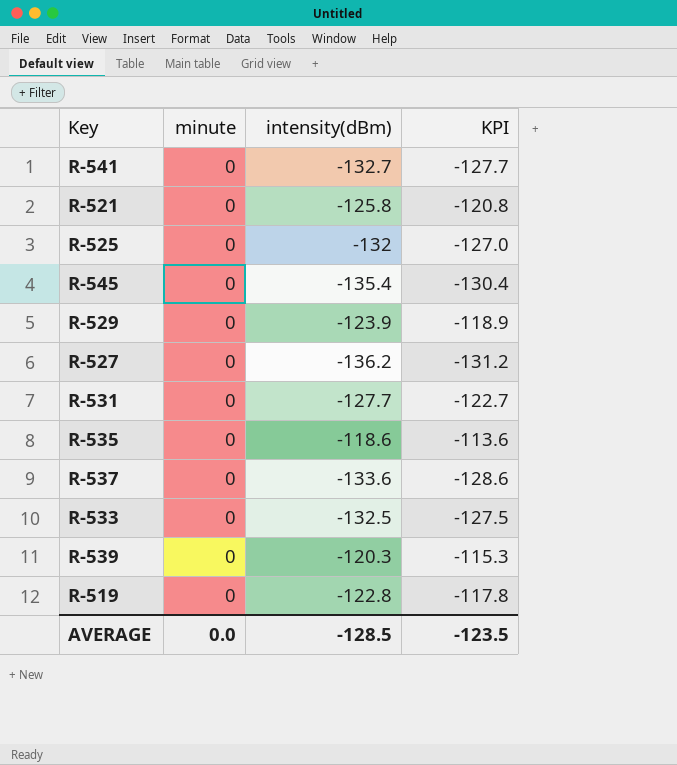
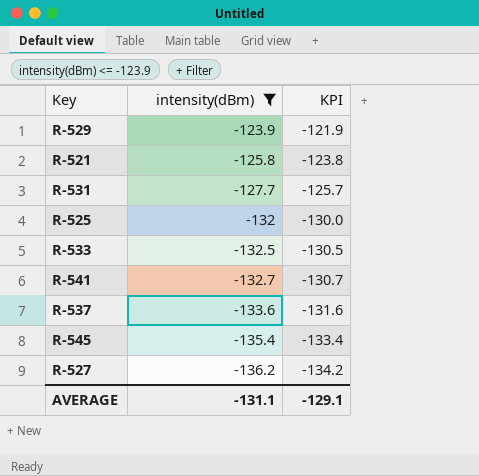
filter: none -> intensity(dBm) <= -123.9
row order: none -> intensity(dBm) descending
column minute | position: 2 -> none
column KPI | formula: [intensity(dBm)] + 5 -> [intensity(dBm)] + 2
AVERAGE | intensity(dBm): -128.5 -> -131.1
AVERAGE | KPI: -123.5 -> -129.1

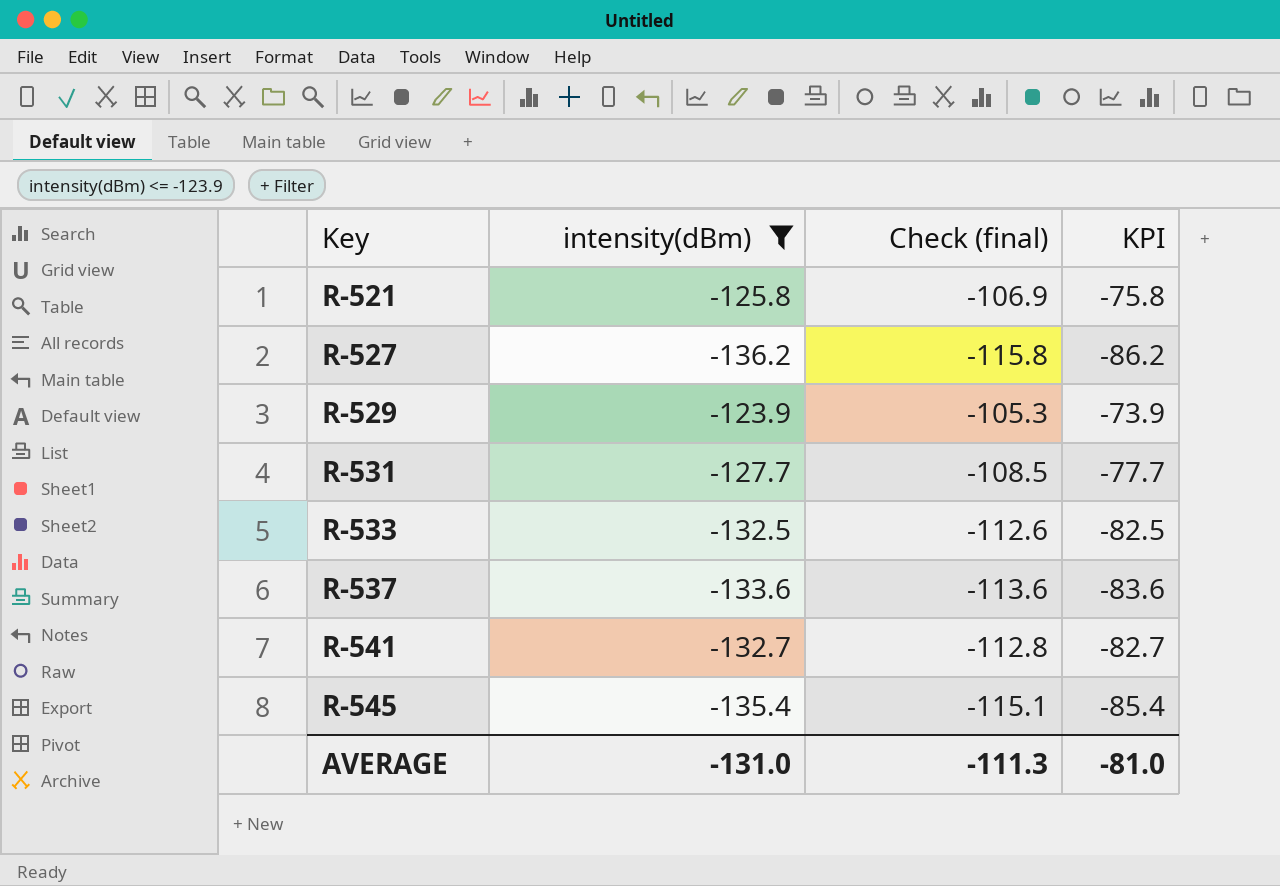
row order: intensity(dBm) descending -> Key ascending
column Check (final) | formula: none -> [intensity(dBm)] * 0.85
column KPI | formula: [intensity(dBm)] + 2 -> [intensity(dBm)] + 50
row R-525: -132 | -130.0 -> none
AVERAGE | intensity(dBm): -131.1 -> -131.0
AVERAGE | KPI: -129.1 -> -81.0

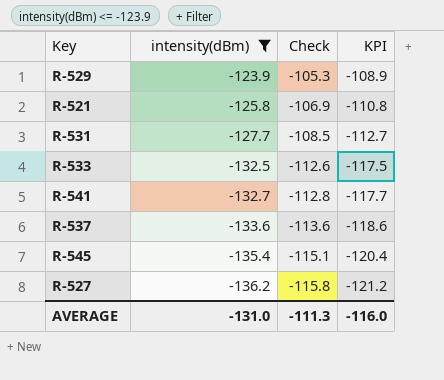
row order: Key ascending -> intensity(dBm) descending
column name: Check (final) -> Check
column KPI | formula: [intensity(dBm)] + 50 -> [intensity(dBm)] + 15
AVERAGE | KPI: -81.0 -> -116.0

